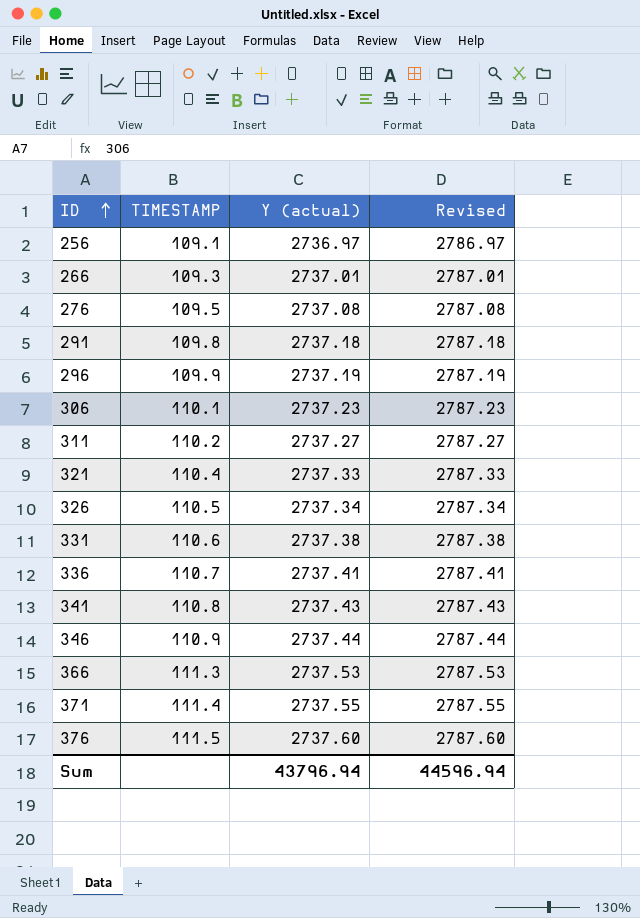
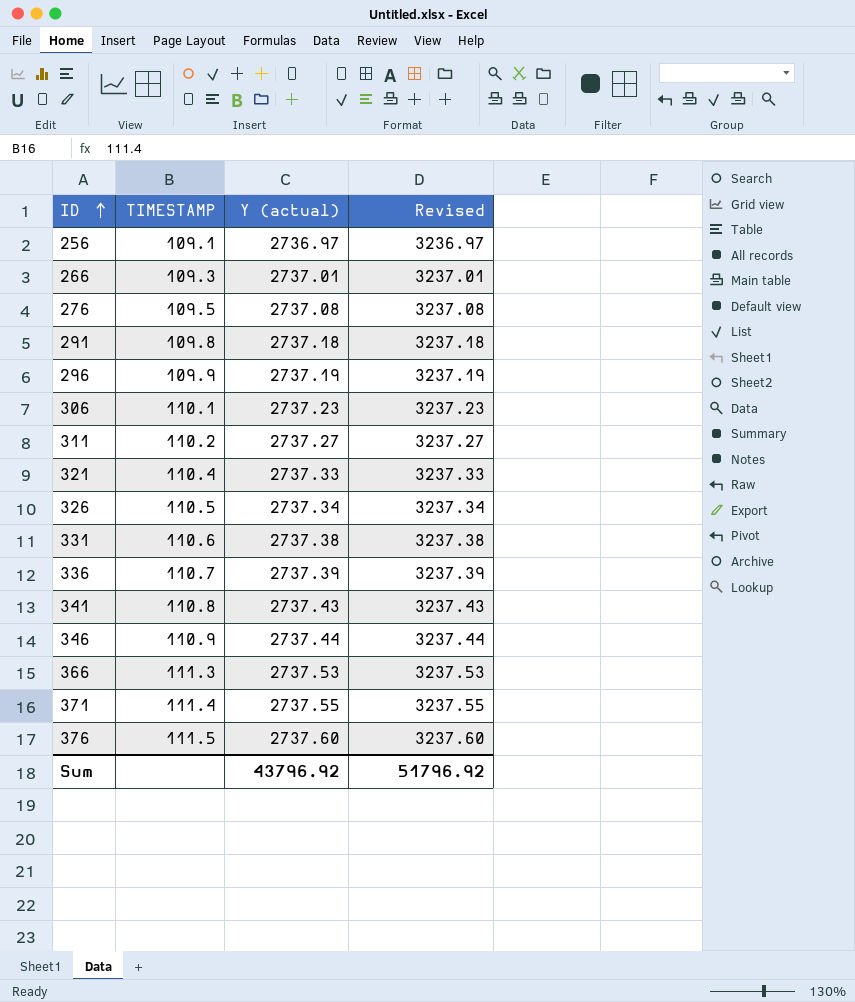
column Revised | formula: [Y (actual)] + 50 -> [Y (actual)] + 500
336 | Y (actual): 2737.41 -> 2737.39
Sum | Y (actual): 43796.94 -> 43796.92
Sum | Revised: 44596.94 -> 51796.92

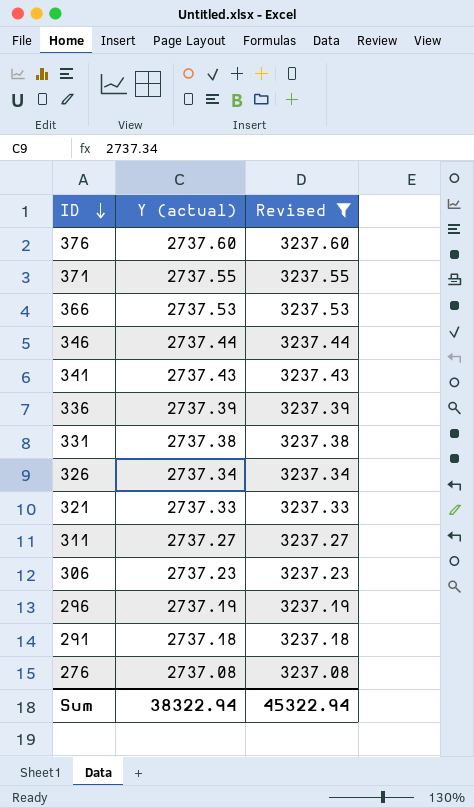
filter: none -> Revised >= 3237.08
row order: ID ascending -> ID descending
column TIMESTAMP | position: 2 -> none
Sum | Y (actual): 43796.92 -> 38322.94
Sum | Revised: 51796.92 -> 45322.94

